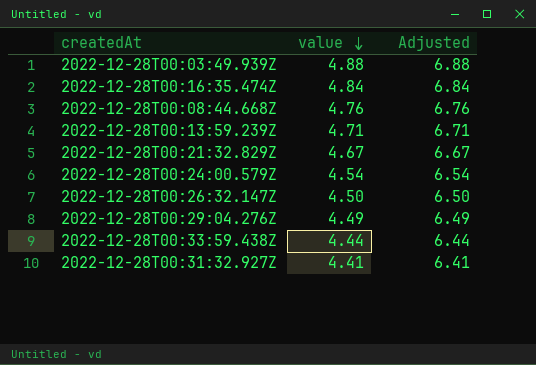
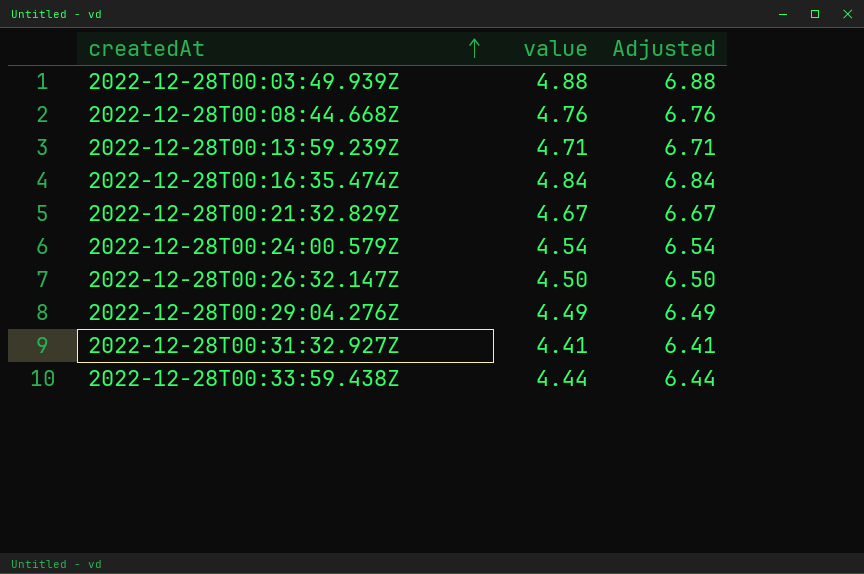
row order: value descending -> createdAt ascending

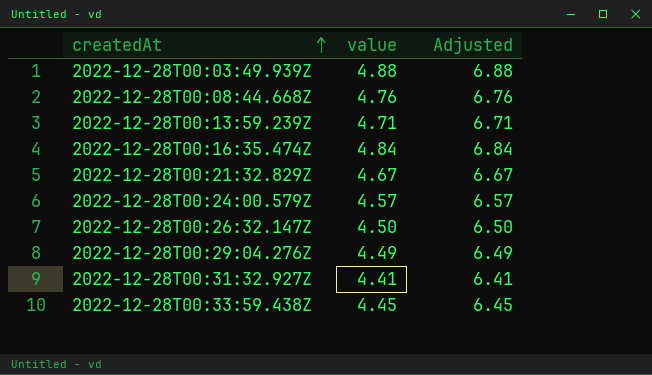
2022-12-28T00:24:00.579Z | value: 4.54 -> 4.57
2022-12-28T00:24:00.579Z | Adjusted: 6.54 -> 6.57
2022-12-28T00:33:59.438Z | value: 4.44 -> 4.45
2022-12-28T00:33:59.438Z | Adjusted: 6.44 -> 6.45

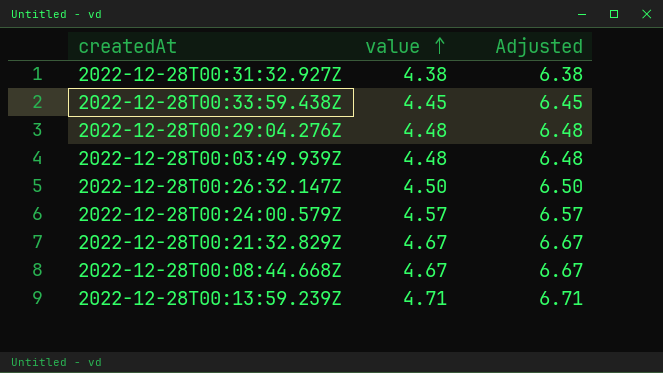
row order: createdAt ascending -> value ascending
row 2022-12-28T00:16:35.474Z: 4.84 | 6.84 -> none
2022-12-28T00:31:32.927Z | value: 4.41 -> 4.38
2022-12-28T00:31:32.927Z | Adjusted: 6.41 -> 6.38
2022-12-28T00:29:04.276Z | value: 4.49 -> 4.48
2022-12-28T00:29:04.276Z | Adjusted: 6.49 -> 6.48
2022-12-28T00:03:49.939Z | value: 4.88 -> 4.48
2022-12-28T00:03:49.939Z | Adjusted: 6.88 -> 6.48
2022-12-28T00:08:44.668Z | value: 4.76 -> 4.67
2022-12-28T00:08:44.668Z | Adjusted: 6.76 -> 6.67

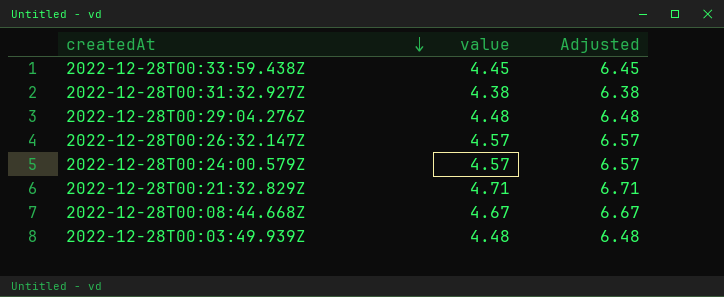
row order: value ascending -> createdAt descending
row 2022-12-28T00:13:59.239Z: 4.71 | 6.71 -> none
2022-12-28T00:26:32.147Z | value: 4.50 -> 4.57
2022-12-28T00:26:32.147Z | Adjusted: 6.50 -> 6.57
2022-12-28T00:21:32.829Z | value: 4.67 -> 4.71
2022-12-28T00:21:32.829Z | Adjusted: 6.67 -> 6.71

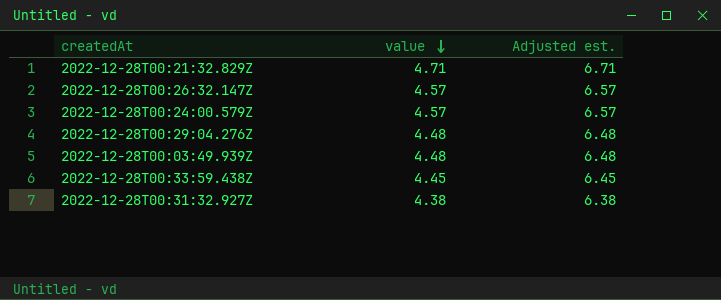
row order: createdAt descending -> value descending
column name: Adjusted -> Adjusted est.
row 2022-12-28T00:08:44.668Z: 4.67 | 6.67 -> none

